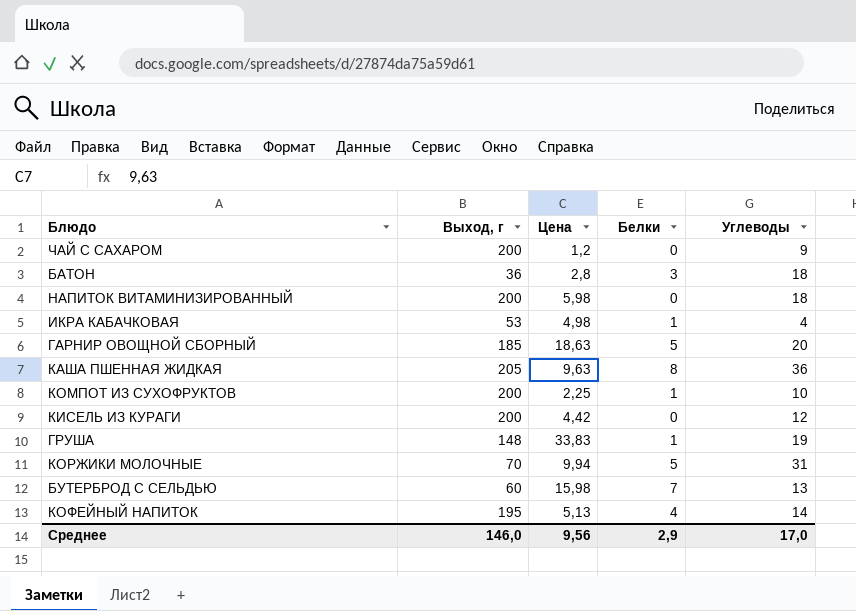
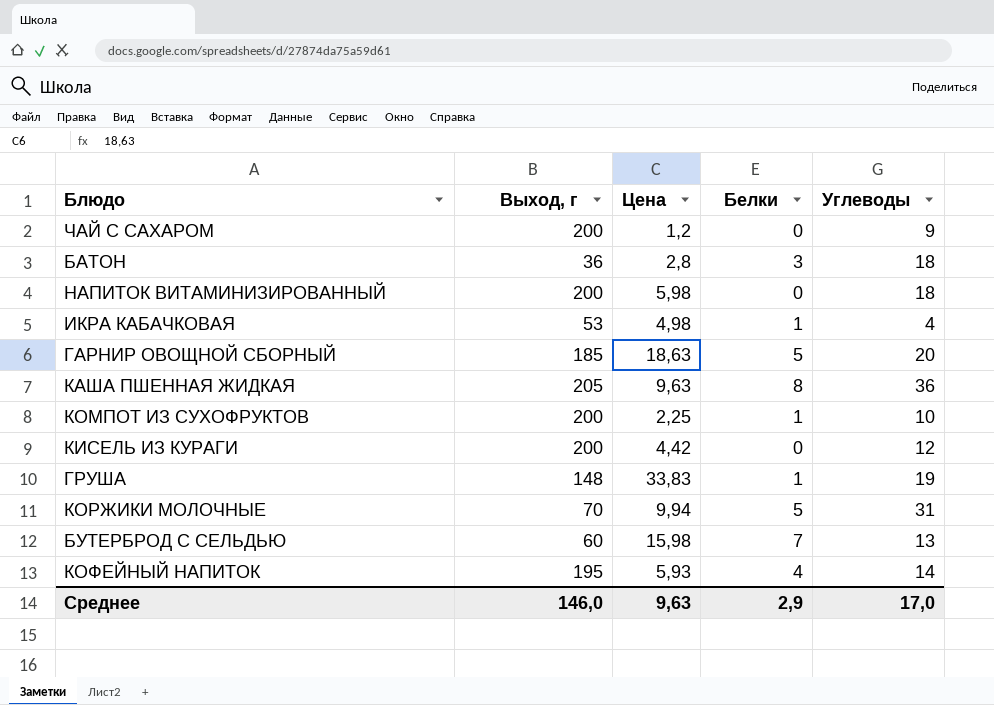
КОФЕЙНЫЙ НАПИТОК | Цена: 5,13 -> 5,93
Среднее | Цена: 9,56 -> 9,63

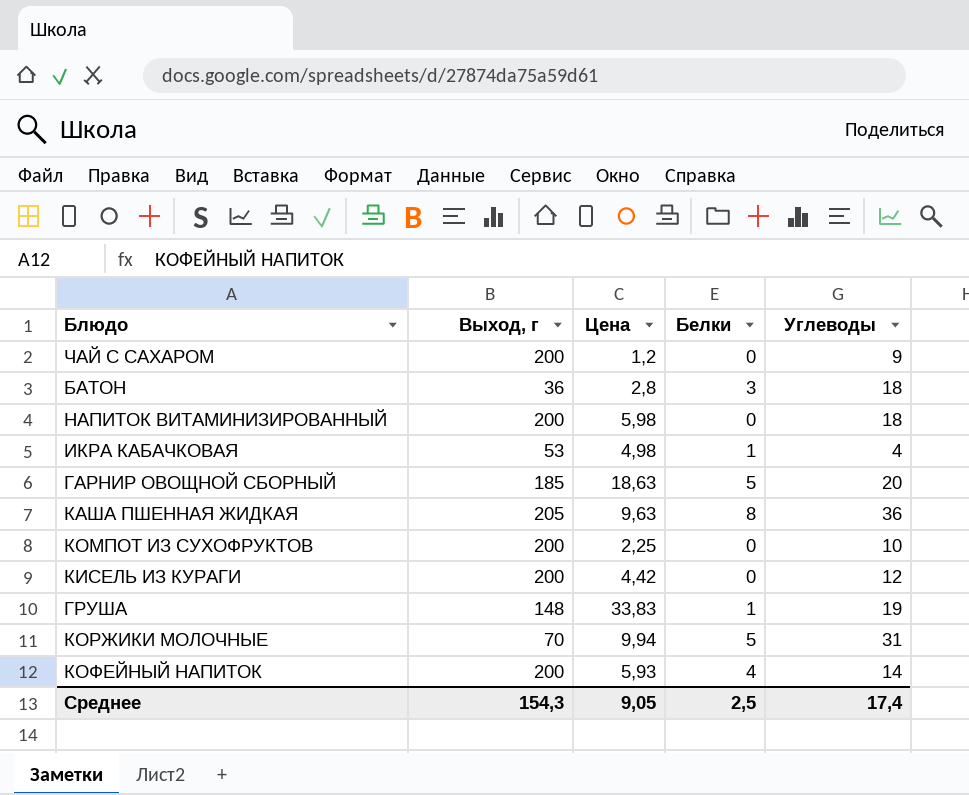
row БУТЕРБРОД С СЕЛЬДЬЮ: 60 | 15,98 | 7 | 13 -> none
КОМПОТ ИЗ СУХОФРУКТОВ | Белки: 1 -> 0
КОФЕЙНЫЙ НАПИТОК | Выход, г: 195 -> 200
Среднее | Выход, г: 146,0 -> 154,3
Среднее | Цена: 9,63 -> 9,05
Среднее | Белки: 2,9 -> 2,5
Среднее | Углеводы: 17,0 -> 17,4

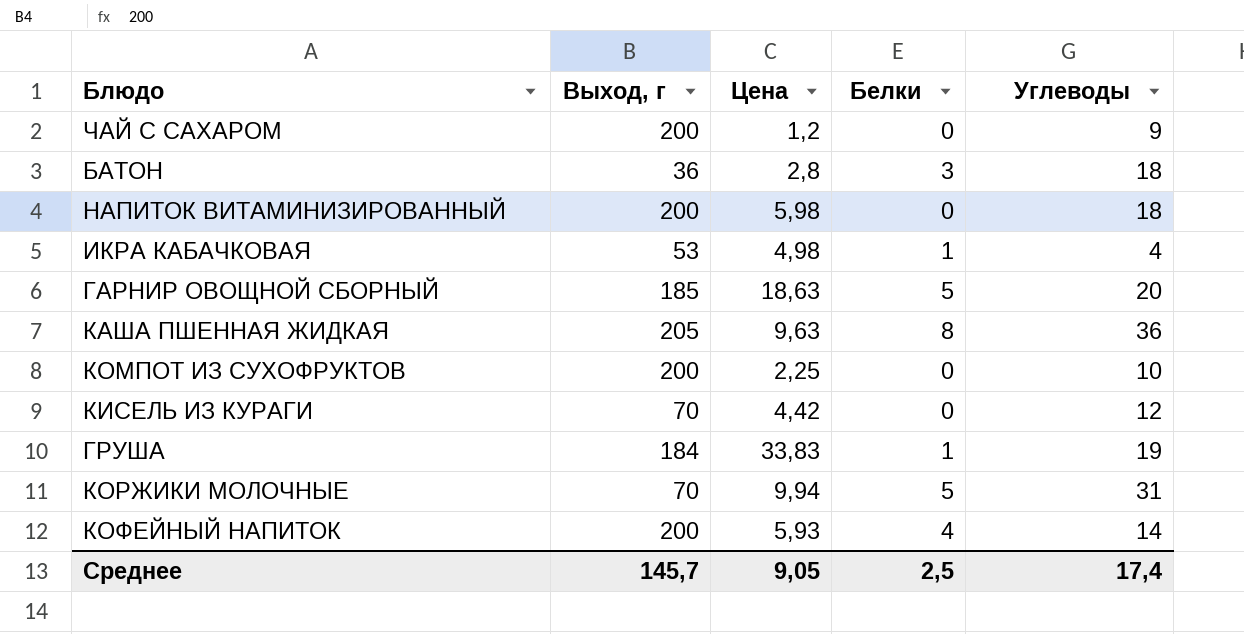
КИСЕЛЬ ИЗ КУРАГИ | Выход, г: 200 -> 70
ГРУША | Выход, г: 148 -> 184
Среднее | Выход, г: 154,3 -> 145,7

